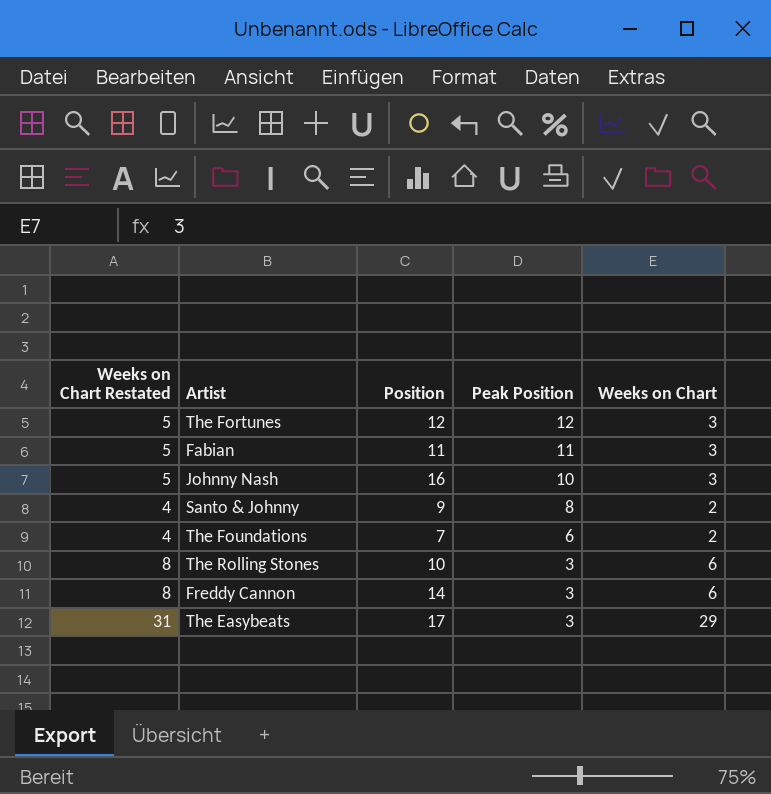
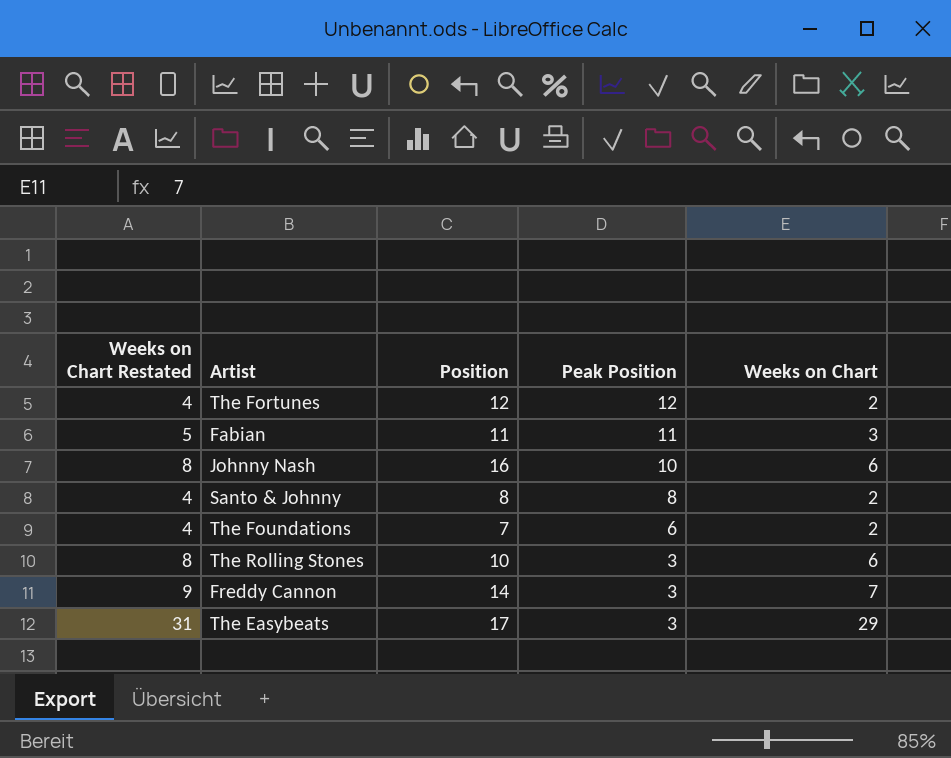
The Fortunes | Weeks on Chart Restated: 5 -> 4
The Fortunes | Weeks on Chart: 3 -> 2
Johnny Nash | Weeks on Chart Restated: 5 -> 8
Johnny Nash | Weeks on Chart: 3 -> 6
Santo & Johnny | Position: 9 -> 8
Freddy Cannon | Weeks on Chart Restated: 8 -> 9
Freddy Cannon | Weeks on Chart: 6 -> 7

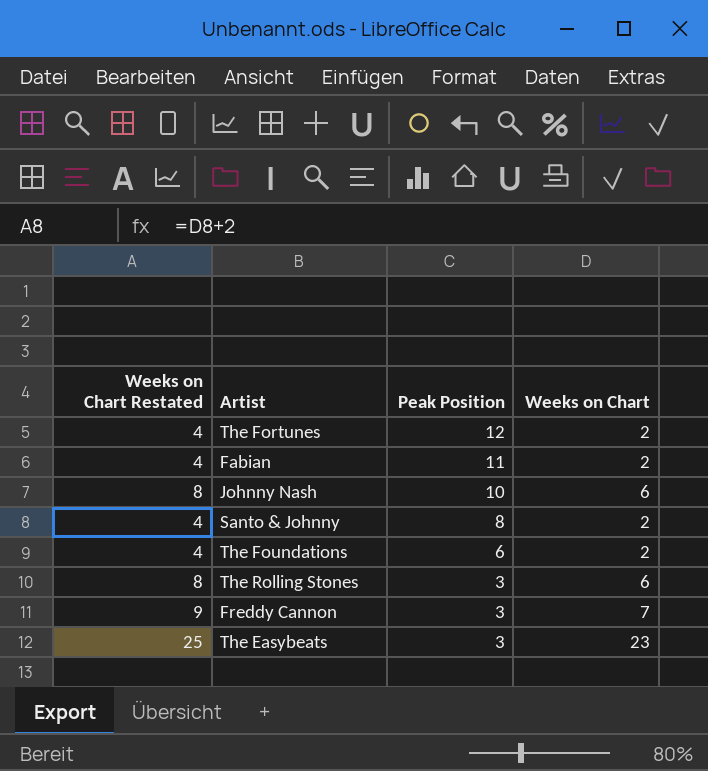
column Position | position: 3 -> none
Fabian | Weeks on Chart Restated: 5 -> 4
Fabian | Weeks on Chart: 3 -> 2
The Easybeats | Weeks on Chart Restated: 31 -> 25
The Easybeats | Weeks on Chart: 29 -> 23

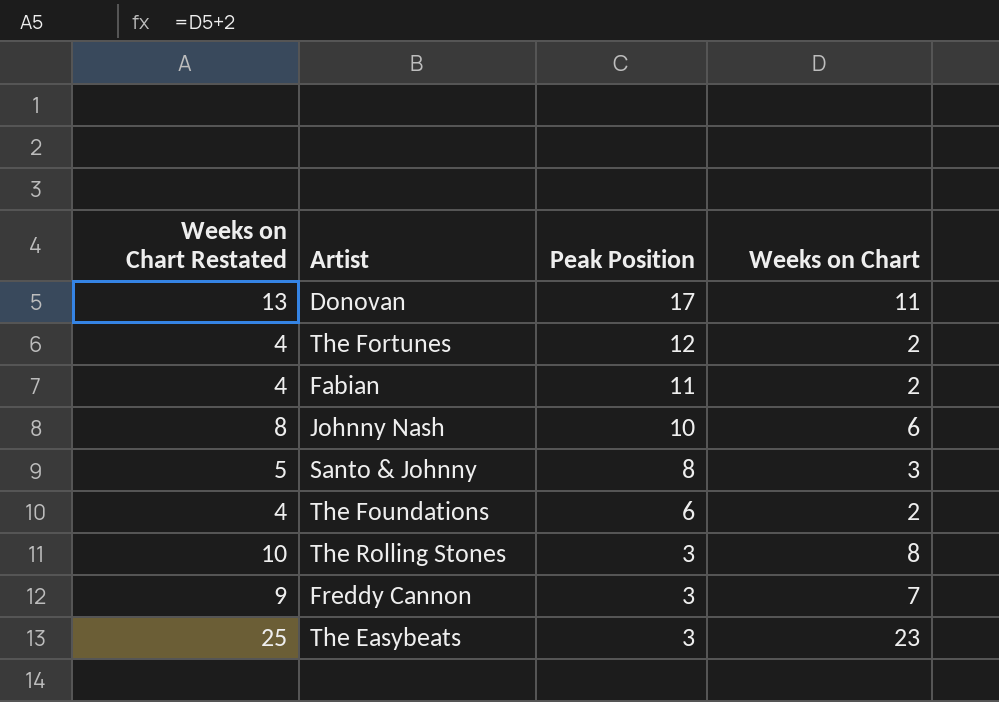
row Donovan: none -> 13 | 17 | 11
Santo & Johnny | Weeks on Chart Restated: 4 -> 5
Santo & Johnny | Weeks on Chart: 2 -> 3
The Rolling Stones | Weeks on Chart Restated: 8 -> 10
The Rolling Stones | Weeks on Chart: 6 -> 8

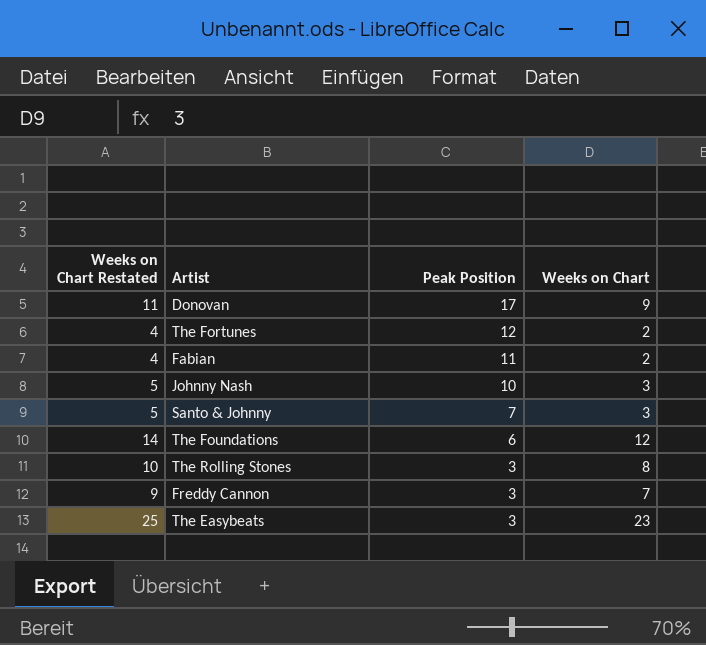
Donovan | Weeks on Chart Restated: 13 -> 11
Donovan | Weeks on Chart: 11 -> 9
Johnny Nash | Weeks on Chart Restated: 8 -> 5
Johnny Nash | Weeks on Chart: 6 -> 3
Santo & Johnny | Peak Position: 8 -> 7
The Foundations | Weeks on Chart Restated: 4 -> 14
The Foundations | Weeks on Chart: 2 -> 12

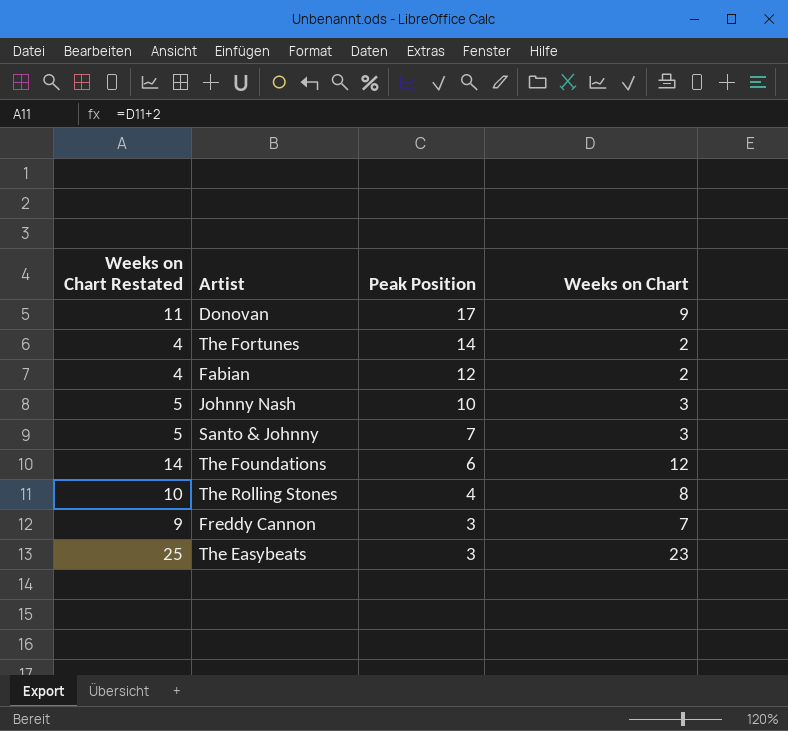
The Fortunes | Peak Position: 12 -> 14
Fabian | Peak Position: 11 -> 12
The Rolling Stones | Peak Position: 3 -> 4

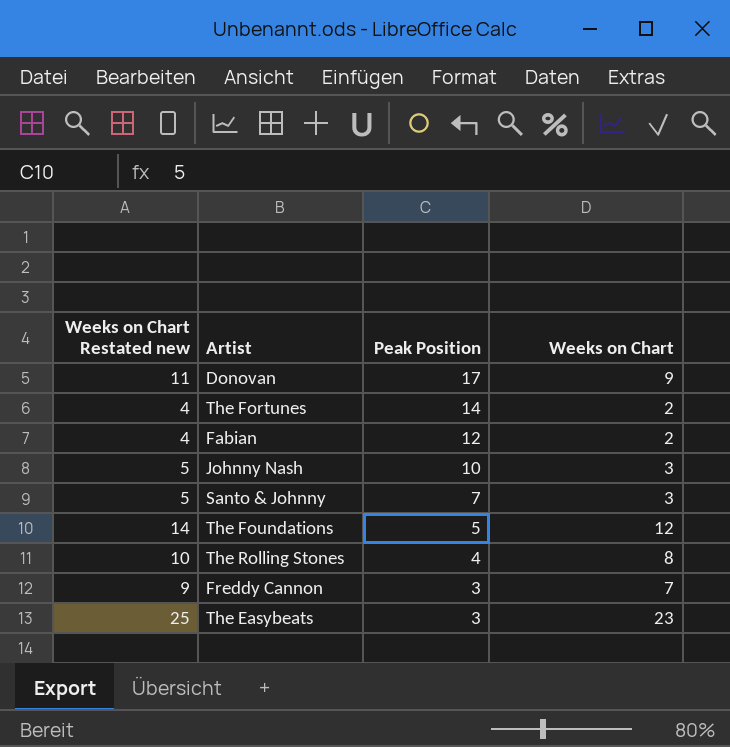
column name: Weeks on Chart Restated -> Weeks on Chart Restated new
The Foundations | Peak Position: 6 -> 5

